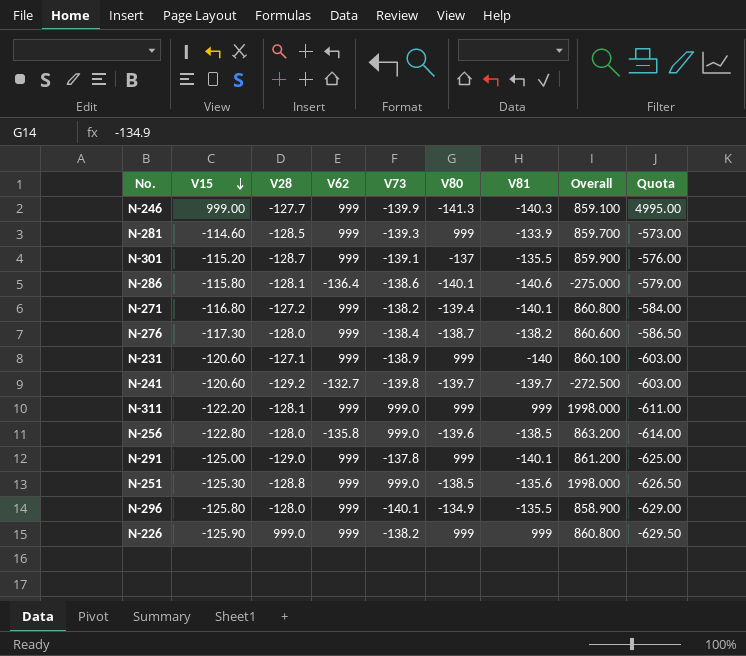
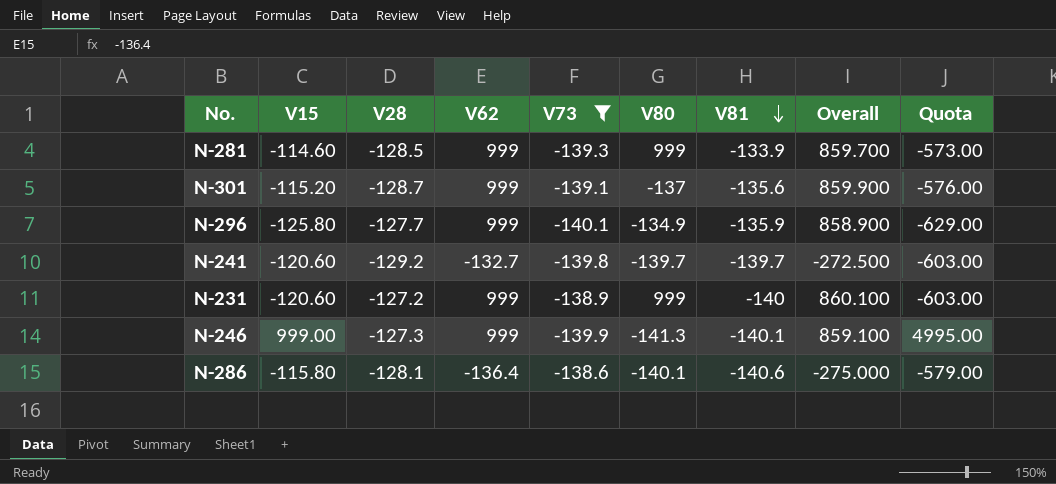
filter: none -> V73 <= -138.6
row order: V15 descending -> V81 descending
N-301 | V81: -135.5 -> -135.6
N-296 | V28: -128.0 -> -127.7
N-296 | V81: -135.5 -> -135.9
N-231 | V28: -127.1 -> -127.2
N-246 | V28: -127.7 -> -127.3
N-246 | V81: -140.3 -> -140.1

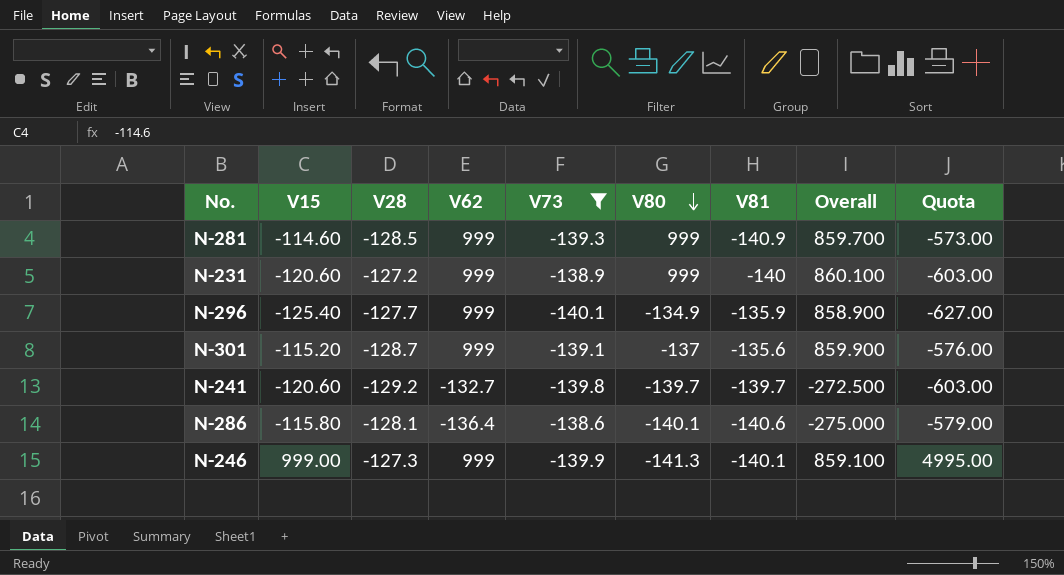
row order: V81 descending -> V80 descending
N-281 | V81: -133.9 -> -140.9
N-296 | V15: -125.80 -> -125.40
N-296 | Quota: -629.00 -> -627.00

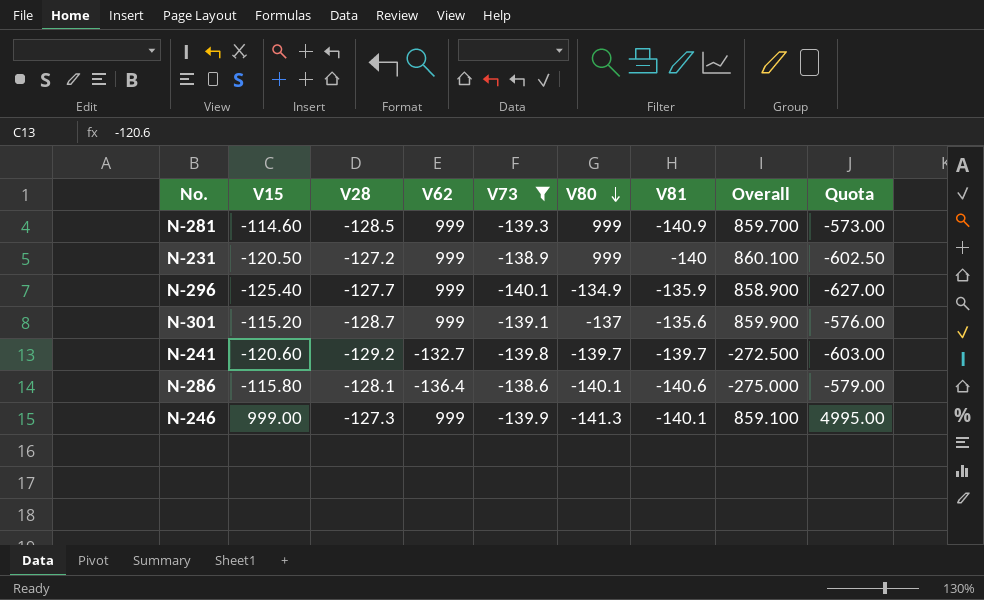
N-231 | V15: -120.60 -> -120.50
N-231 | Quota: -603.00 -> -602.50

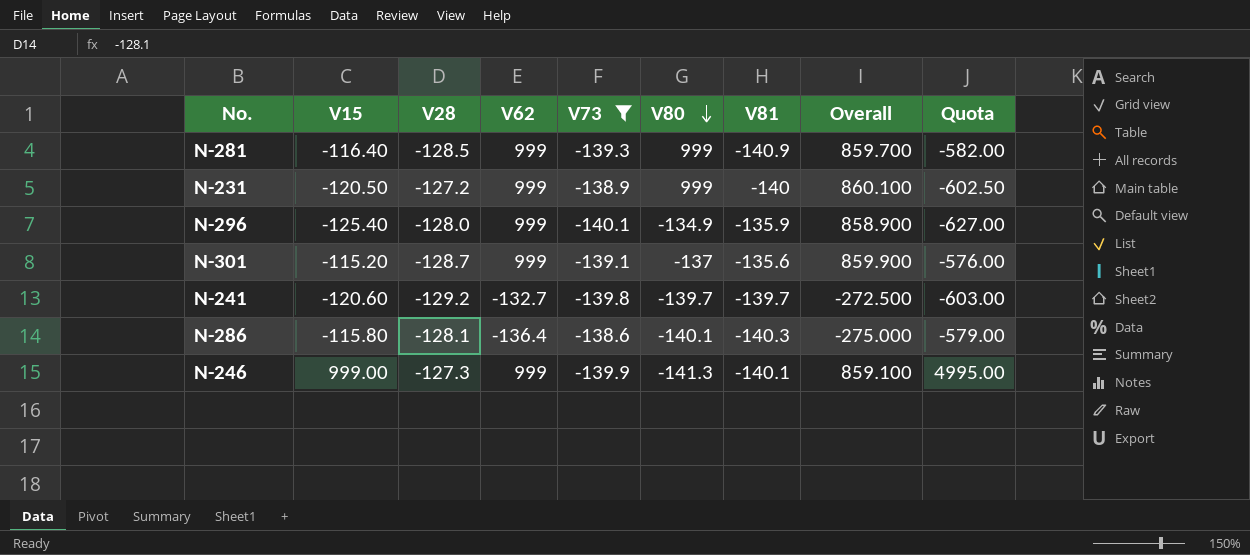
N-281 | V15: -114.60 -> -116.40
N-281 | Quota: -573.00 -> -582.00
N-296 | V28: -127.7 -> -128.0
N-286 | V81: -140.6 -> -140.3

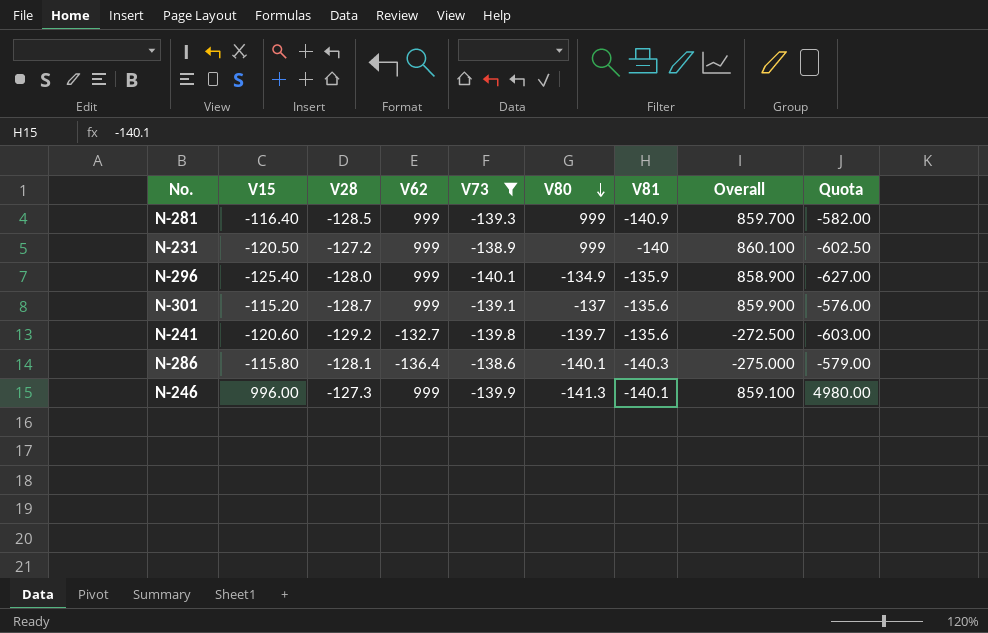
N-241 | V81: -139.7 -> -135.6
N-246 | V15: 999.00 -> 996.00
N-246 | Quota: 4995.00 -> 4980.00

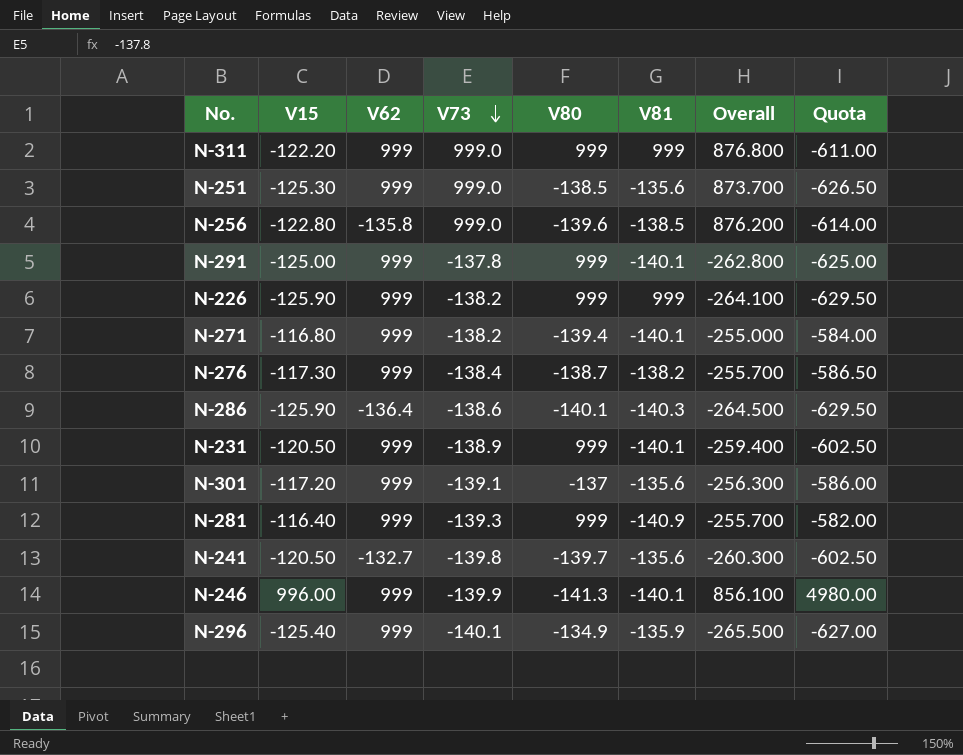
filter: V73 <= -138.6 -> none
row order: V80 descending -> V73 descending
column V28 | position: 3 -> none
column Overall | formula: [V62] + [V73] -> [V15] + [V73]
N-286 | V15: -115.80 -> -125.90
N-286 | Quota: -579.00 -> -629.50
N-231 | V81: -140 -> -140.1
N-301 | V15: -115.20 -> -117.20
N-301 | Quota: -576.00 -> -586.00
N-241 | V15: -120.60 -> -120.50
N-241 | Quota: -603.00 -> -602.50

